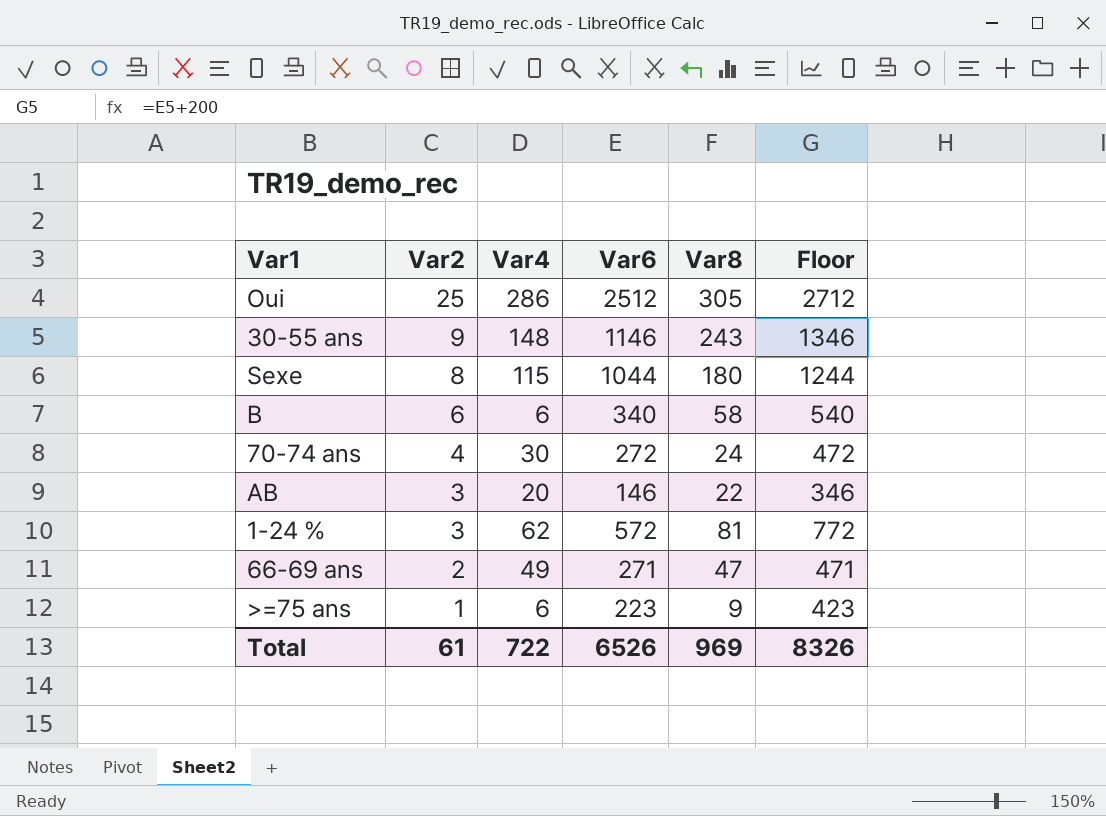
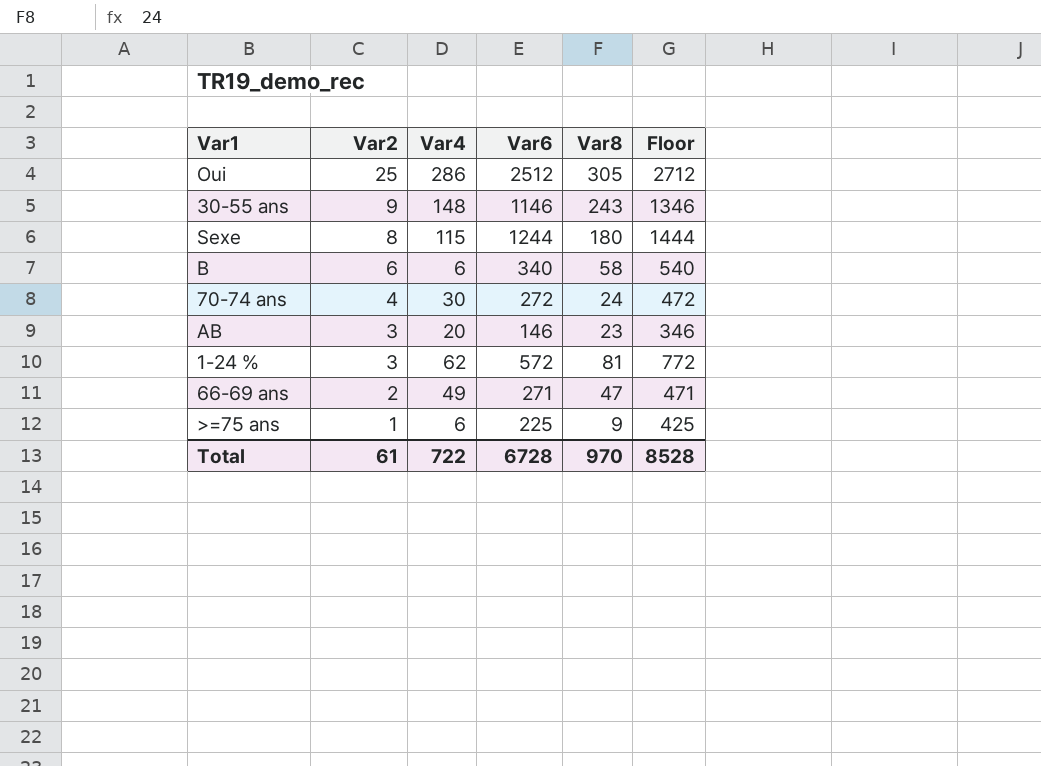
Sexe | Var6: 1044 -> 1244
Sexe | Floor: 1244 -> 1444
AB | Var8: 22 -> 23
>=75 ans | Var6: 223 -> 225
>=75 ans | Floor: 423 -> 425
Total | Var6: 6526 -> 6728
Total | Var8: 969 -> 970
Total | Floor: 8326 -> 8528

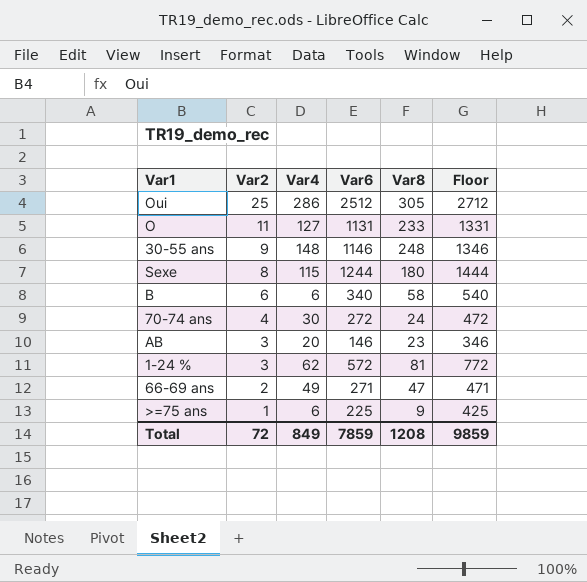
row O: none -> 11 | 127 | 1131 | 233 | 1331
30-55 ans | Var8: 243 -> 248
Total | Var2: 61 -> 72
Total | Var4: 722 -> 849
Total | Var6: 6728 -> 7859
Total | Var8: 970 -> 1208
Total | Floor: 8528 -> 9859

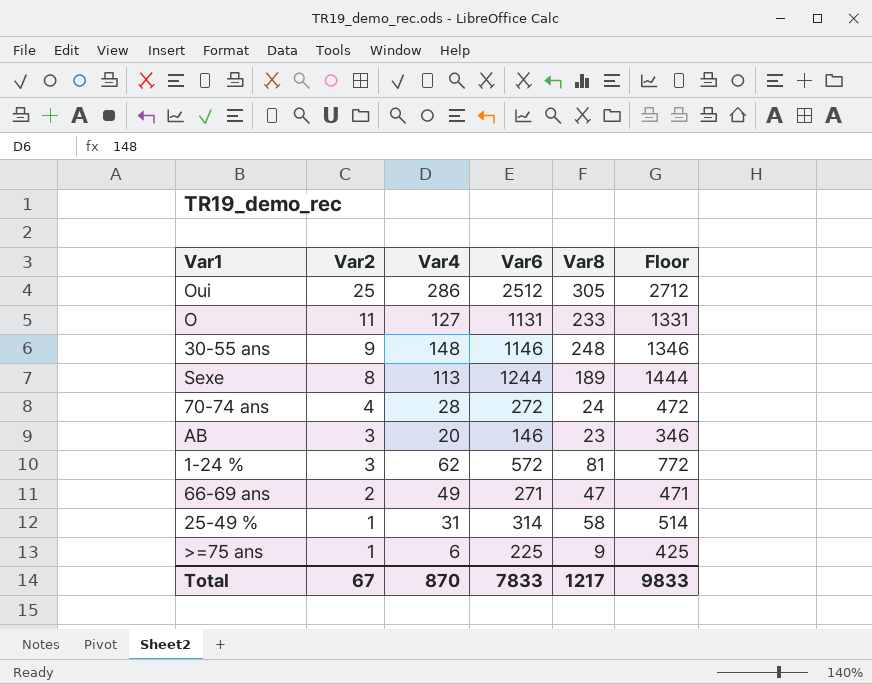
row B: 6 | 6 | 340 | 58 | 540 -> none
Sexe | Var4: 115 -> 113
Sexe | Var8: 180 -> 189
70-74 ans | Var4: 30 -> 28
row 25-49 %: none -> 1 | 31 | 314 | 58 | 514
Total | Var2: 72 -> 67
Total | Var4: 849 -> 870
Total | Var6: 7859 -> 7833
Total | Var8: 1208 -> 1217
Total | Floor: 9859 -> 9833

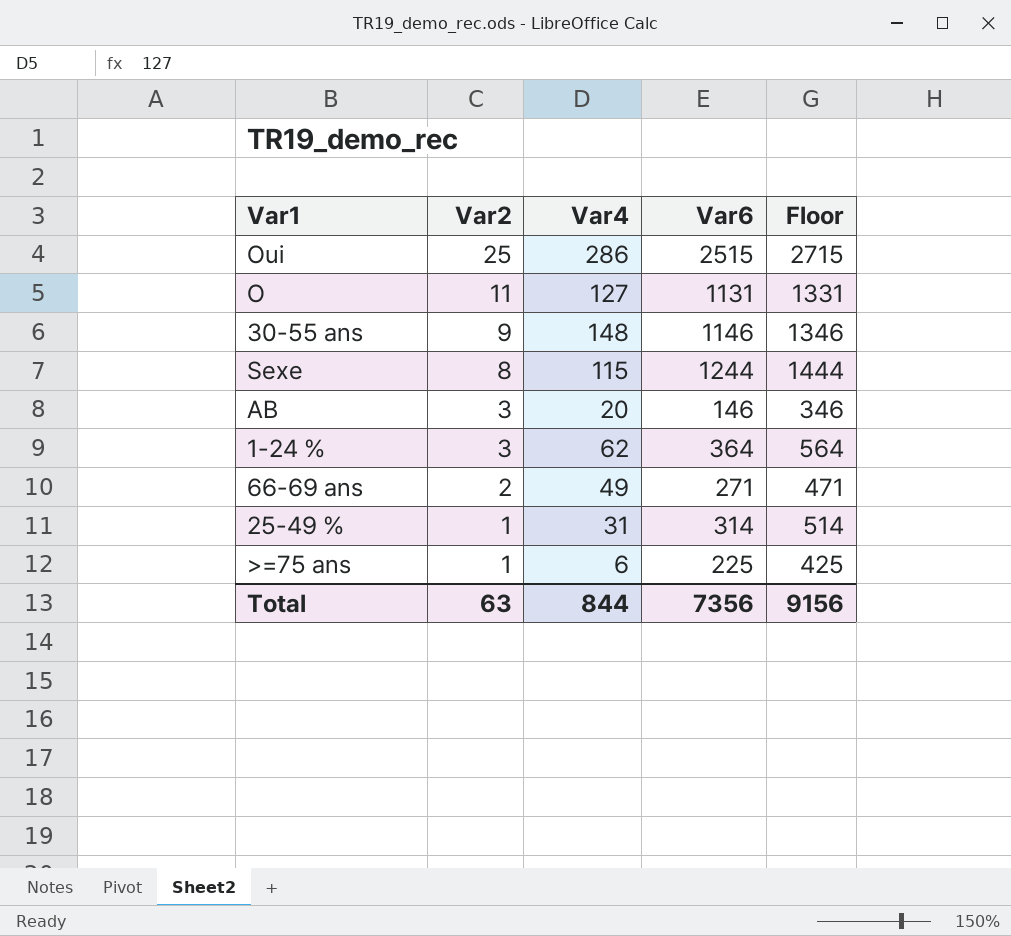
column Var8 | position: 5 -> none
row 70-74 ans: 4 | 28 | 272 | 24 | 472 -> none
Oui | Var6: 2512 -> 2515
Oui | Floor: 2712 -> 2715
Sexe | Var4: 113 -> 115
1-24 % | Var6: 572 -> 364
1-24 % | Floor: 772 -> 564
Total | Var2: 67 -> 63
Total | Var4: 870 -> 844
Total | Var6: 7833 -> 7356
Total | Floor: 9833 -> 9156

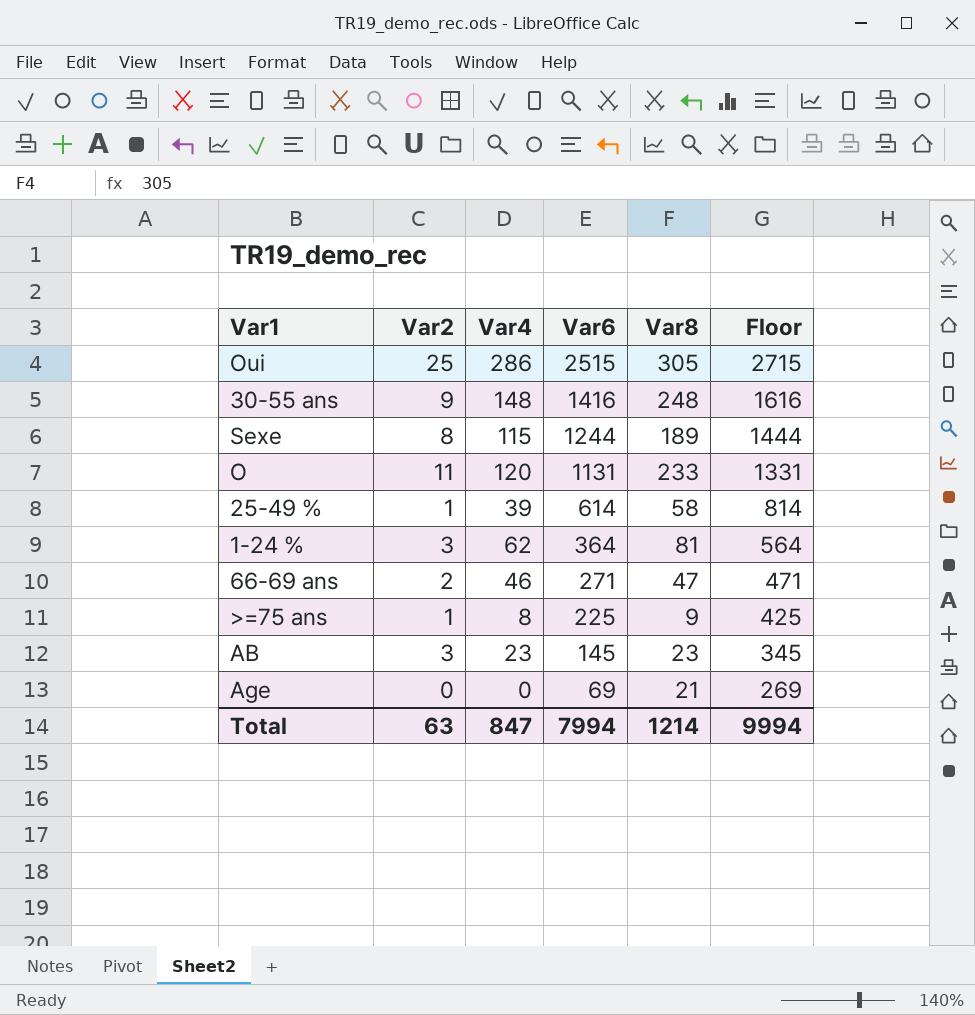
row order: Var2 descending -> Var6 descending
column Var8 | position: none -> 5
30-55 ans | Var6: 1146 -> 1416
30-55 ans | Floor: 1346 -> 1616
O | Var4: 127 -> 120
25-49 % | Var4: 31 -> 39
25-49 % | Var6: 314 -> 614
25-49 % | Floor: 514 -> 814
66-69 ans | Var4: 49 -> 46
>=75 ans | Var4: 6 -> 8
AB | Var4: 20 -> 23
AB | Var6: 146 -> 145
AB | Floor: 346 -> 345
row Age: none -> 0 | 0 | 69 | 21 | 269
Total | Var4: 844 -> 847
Total | Var6: 7356 -> 7994
Total | Floor: 9156 -> 9994

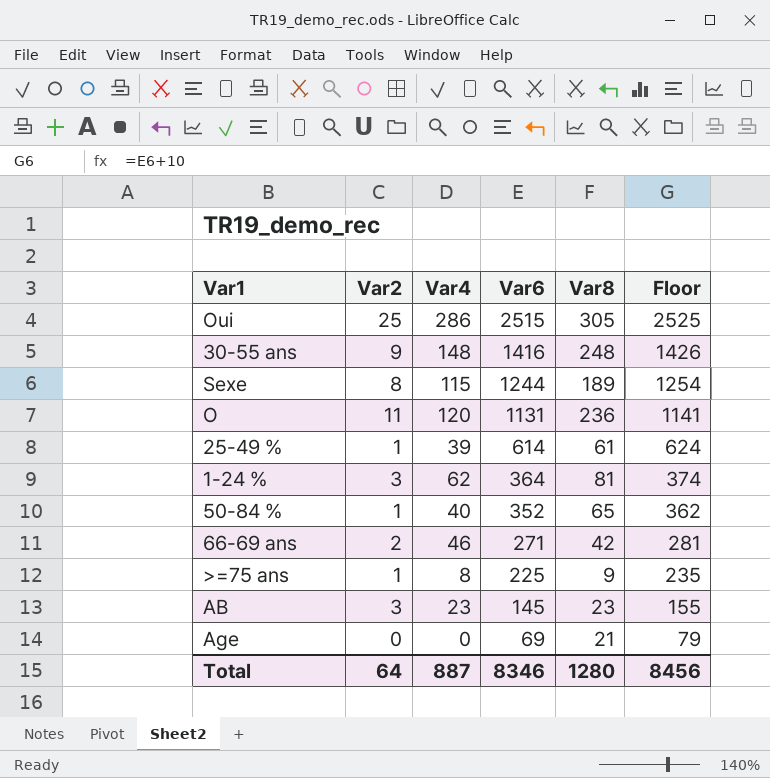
column Floor | formula: [Var6] + 200 -> [Var6] + 10
O | Var8: 233 -> 236
25-49 % | Var8: 58 -> 61
row 50-84 %: none -> 1 | 40 | 352 | 65 | 362
66-69 ans | Var8: 47 -> 42
Total | Var2: 63 -> 64
Total | Var4: 847 -> 887
Total | Var6: 7994 -> 8346
Total | Var8: 1214 -> 1280
Total | Floor: 9994 -> 8456

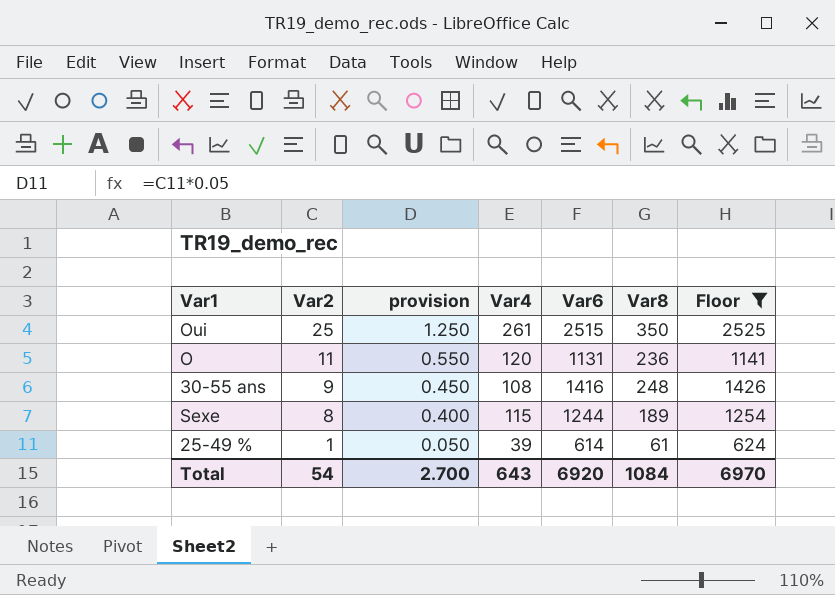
filter: none -> Floor >= 624
row order: Var6 descending -> Var2 descending
column provision | formula: none -> [Var2] * 0.05
Oui | Var4: 286 -> 261
Oui | Var8: 305 -> 350
30-55 ans | Var4: 148 -> 108
Total | Var2: 64 -> 54
Total | Var4: 887 -> 643
Total | Var6: 8346 -> 6920
Total | Var8: 1280 -> 1084
Total | Floor: 8456 -> 6970

